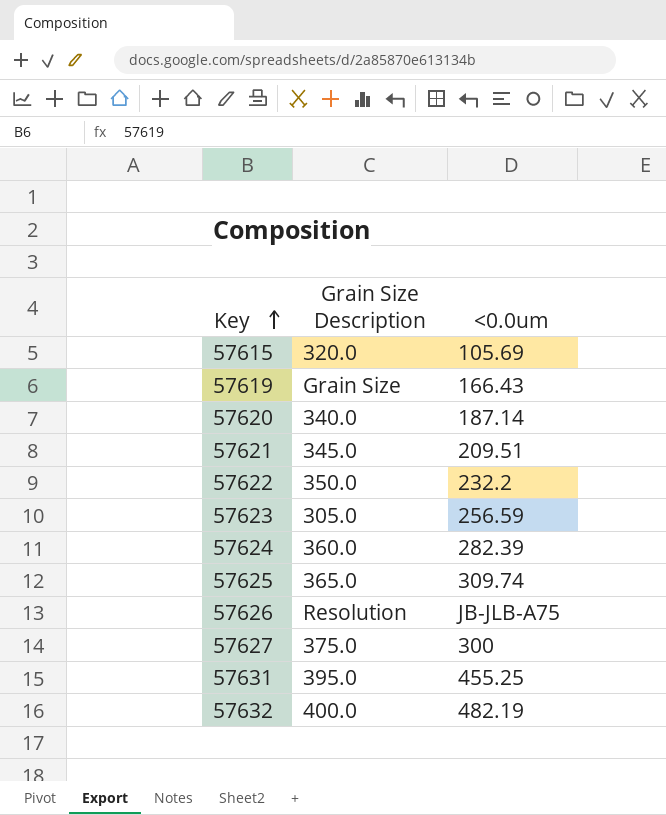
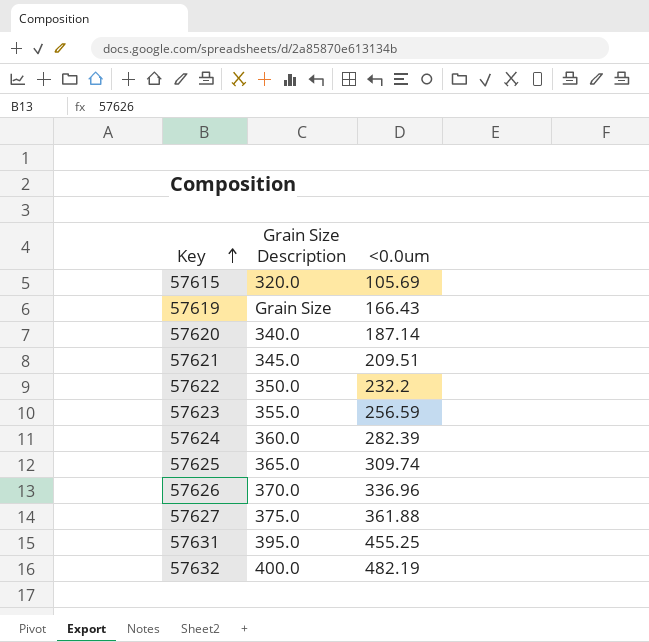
57623 | Grain Size Description: 305.0 -> 355.0
57626 | Grain Size Description: Resolution -> 370.0
57626 | <0.0um: JB-JLB-A75 -> 336.96
57627 | <0.0um: 300 -> 361.88

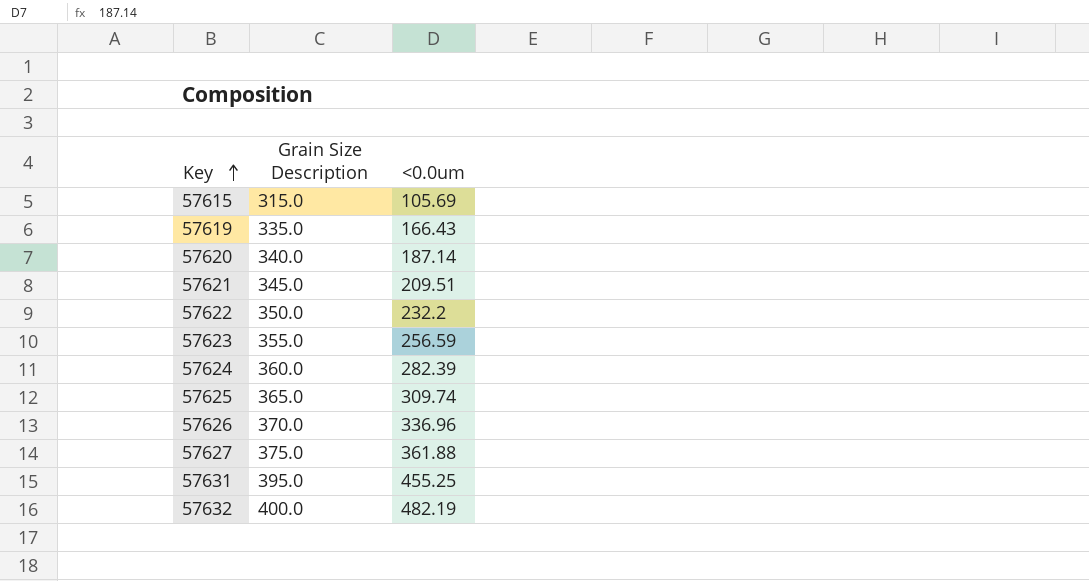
57615 | Grain Size Description: 320.0 -> 315.0
57619 | Grain Size Description: Grain Size -> 335.0

